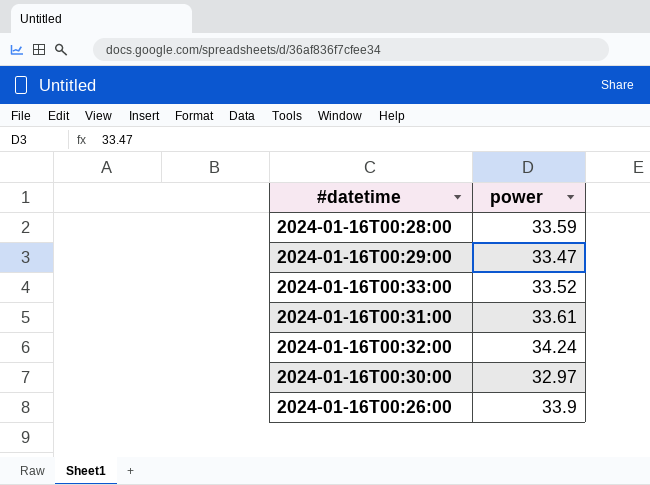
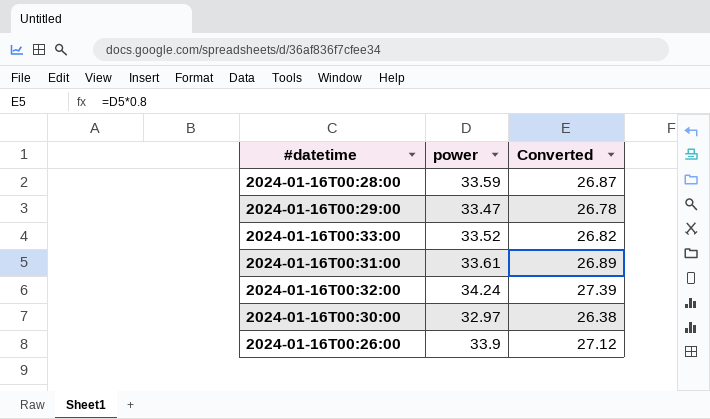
column Converted | formula: none -> [power] * 0.8

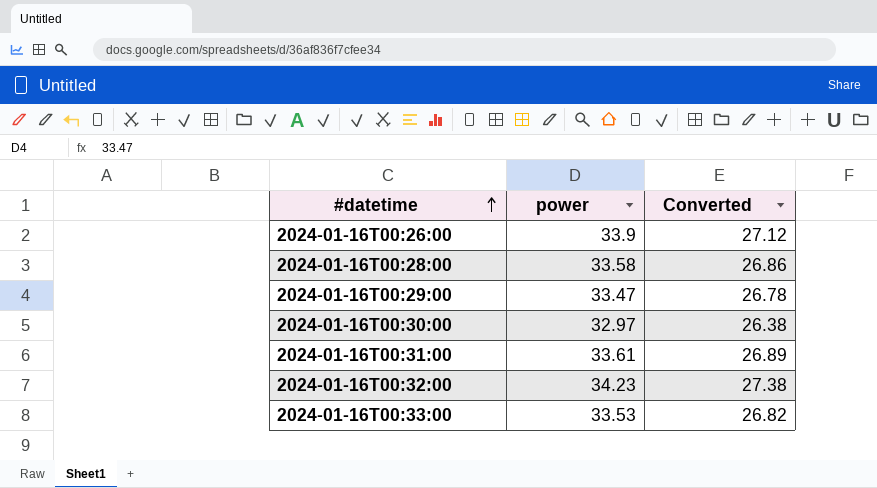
row order: none -> #datetime ascending
2024-01-16T00:28:00 | power: 33.59 -> 33.58
2024-01-16T00:28:00 | Converted: 26.87 -> 26.86
2024-01-16T00:32:00 | power: 34.24 -> 34.23
2024-01-16T00:32:00 | Converted: 27.39 -> 27.38
2024-01-16T00:33:00 | power: 33.52 -> 33.53

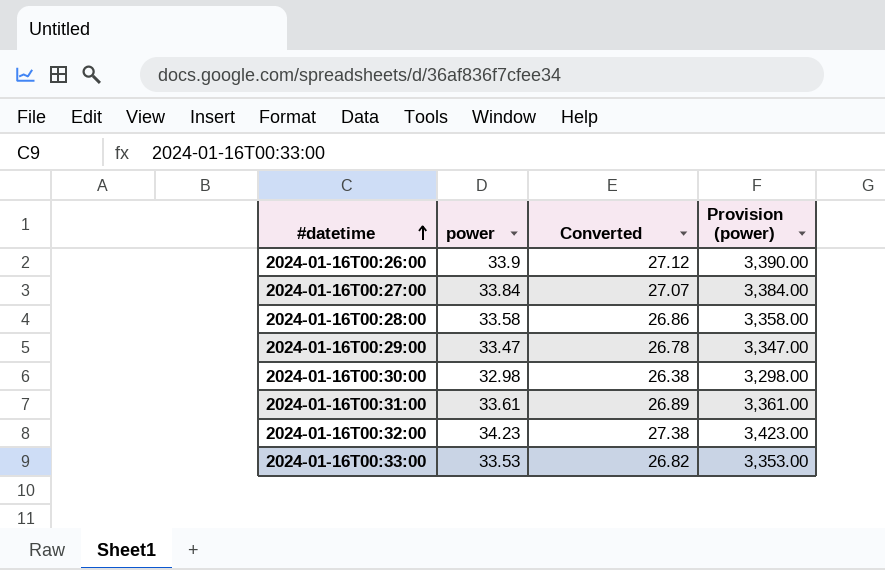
column Provision (power) | formula: none -> [power] * 100
row 2024-01-16T00:27:00: none -> 33.84 | 27.07 | 3,384.00
2024-01-16T00:30:00 | power: 32.97 -> 32.98

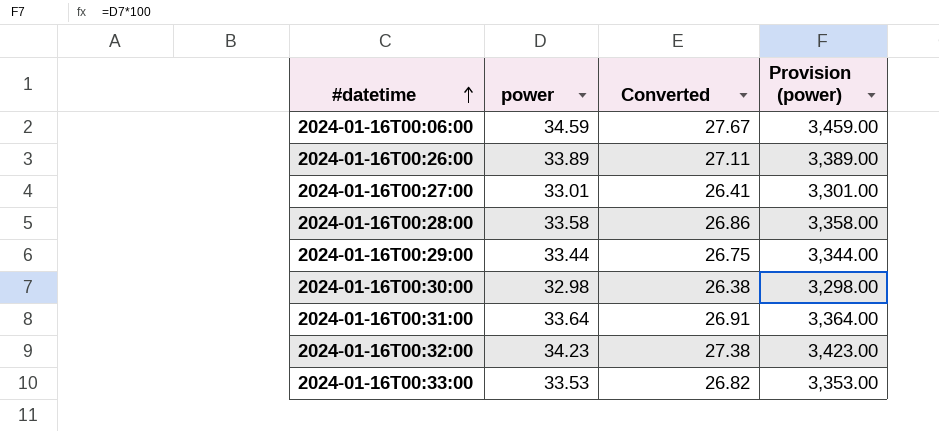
row 2024-01-16T00:06:00: none -> 34.59 | 27.67 | 3,459.00
2024-01-16T00:26:00 | power: 33.9 -> 33.89
2024-01-16T00:26:00 | Converted: 27.12 -> 27.11
2024-01-16T00:26:00 | Provision (power): 3,390.00 -> 3,389.00
2024-01-16T00:27:00 | power: 33.84 -> 33.01
2024-01-16T00:27:00 | Converted: 27.07 -> 26.41
2024-01-16T00:27:00 | Provision (power): 3,384.00 -> 3,301.00
2024-01-16T00:29:00 | power: 33.47 -> 33.44
2024-01-16T00:29:00 | Converted: 26.78 -> 26.75
2024-01-16T00:29:00 | Provision (power): 3,347.00 -> 3,344.00
2024-01-16T00:31:00 | power: 33.61 -> 33.64
2024-01-16T00:31:00 | Converted: 26.89 -> 26.91
2024-01-16T00:31:00 | Provision (power): 3,361.00 -> 3,364.00

